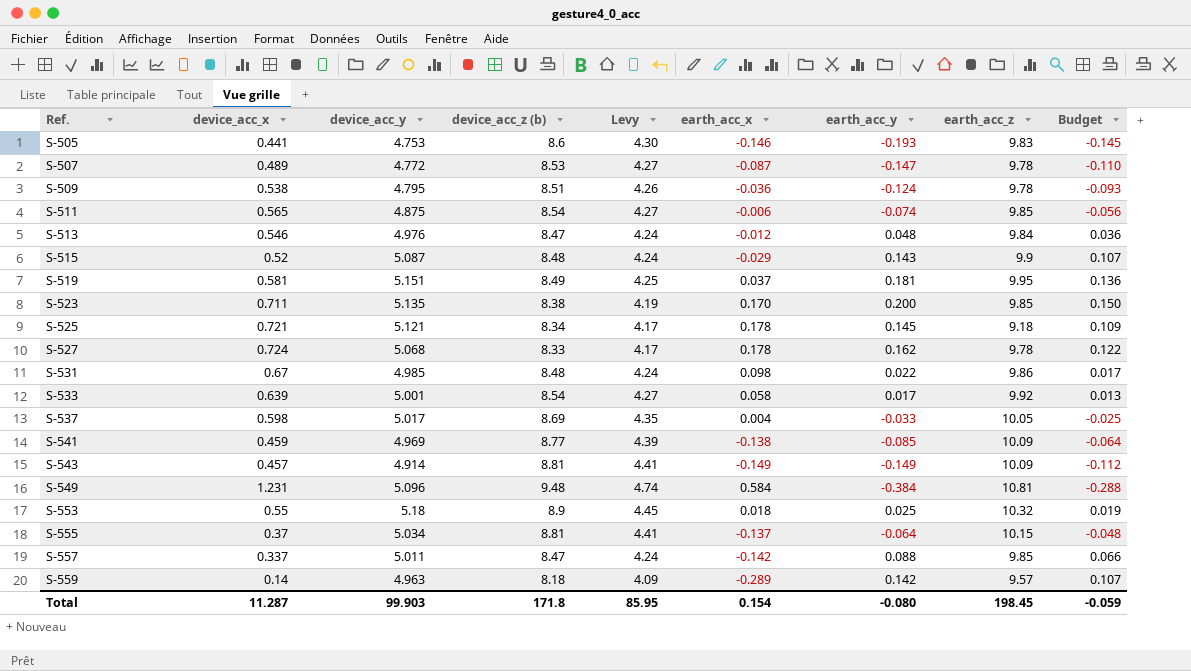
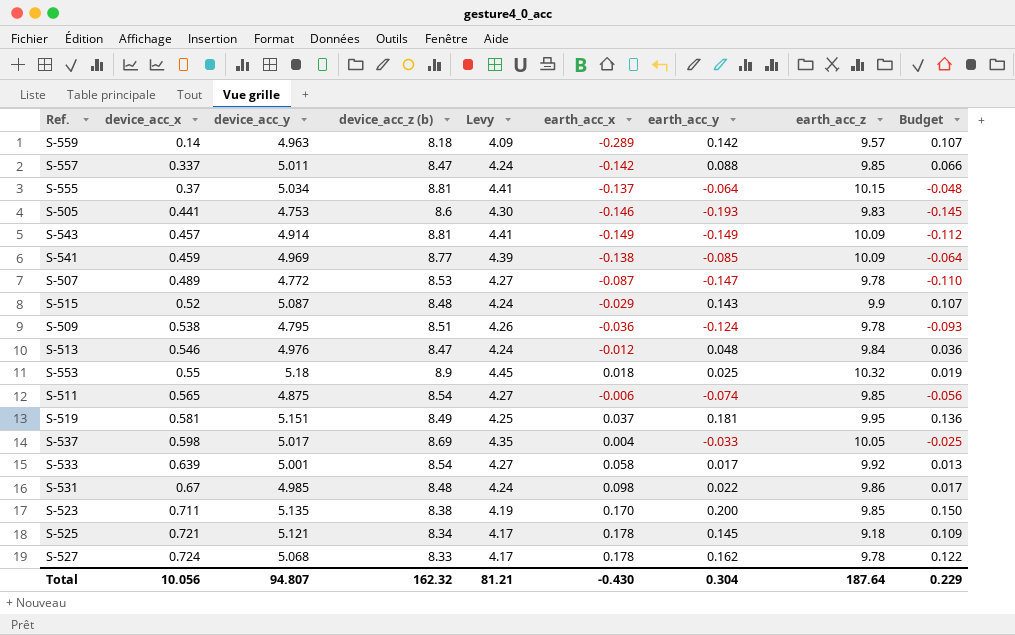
row order: Ref. ascending -> device_acc_x ascending
row S-549: 1.231 | 5.096 | 9.48 | 4.74 | 0.584 | -0.384 | 10.81 | -0.288 -> none
Total | device_acc_x: 11.287 -> 10.056
Total | device_acc_y: 99.903 -> 94.807
Total | device_acc_z (b): 171.8 -> 162.32
Total | Levy: 85.95 -> 81.21
Total | earth_acc_x: 0.154 -> -0.430
Total | earth_acc_y: -0.080 -> 0.304
Total | earth_acc_z: 198.45 -> 187.64
Total | Budget: -0.059 -> 0.229

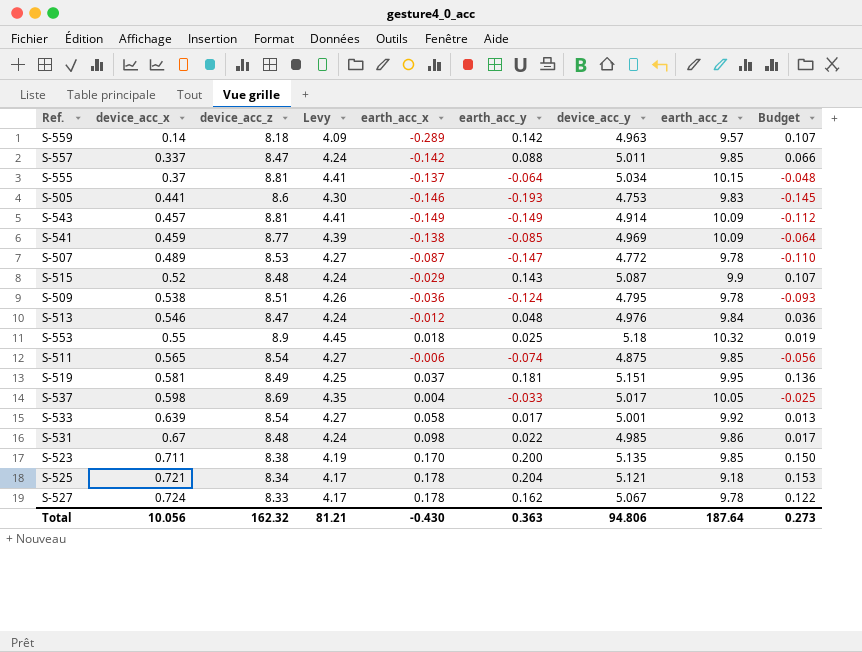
column name: device_acc_z (b) -> device_acc_z
column device_acc_y | position: 3 -> 7
S-525 | earth_acc_y: 0.145 -> 0.204
S-525 | Budget: 0.109 -> 0.153
S-527 | device_acc_y: 5.068 -> 5.067
Total | earth_acc_y: 0.304 -> 0.363
Total | device_acc_y: 94.807 -> 94.806
Total | Budget: 0.229 -> 0.273

